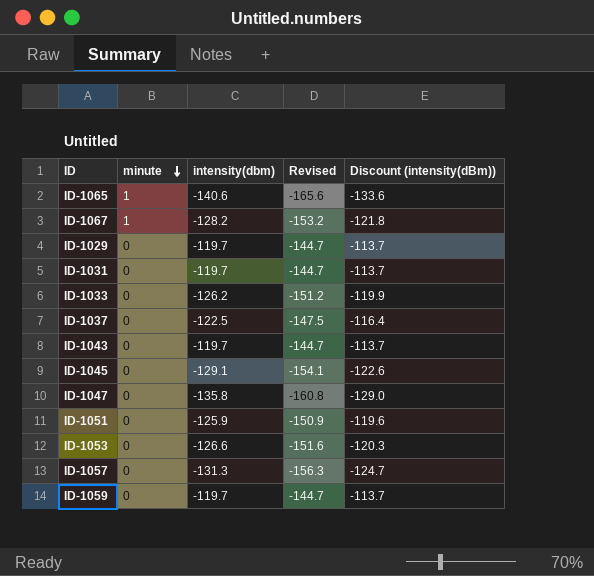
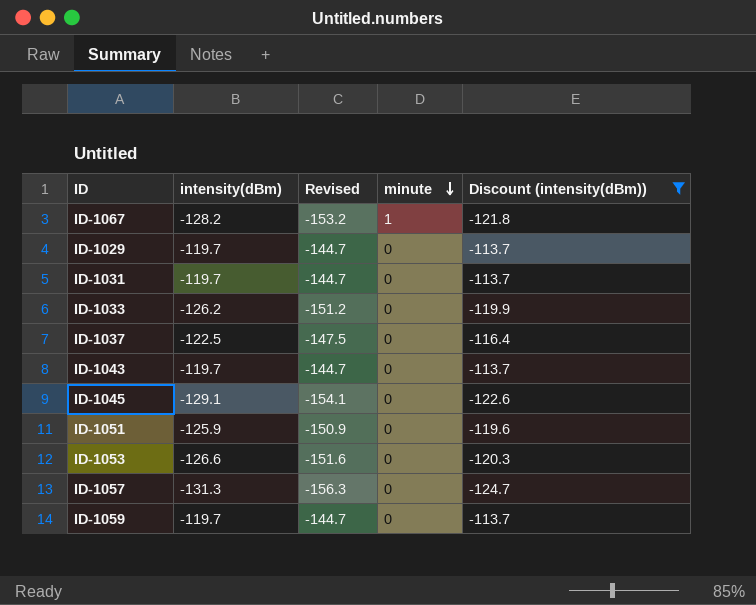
filter: none -> Discount (intensity(dBm)) >= -124.7
column name: intensity(dbm) -> intensity(dBm)
column minute | position: 2 -> 4

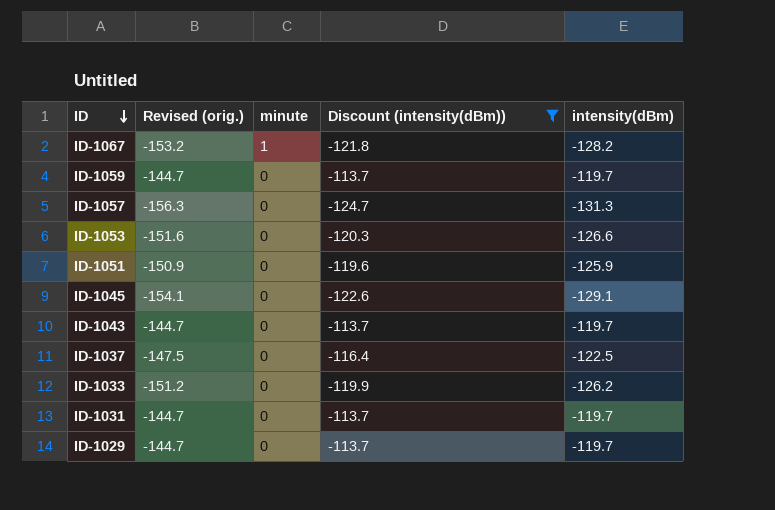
row order: minute descending -> ID descending
column name: Revised -> Revised (orig.)
column intensity(dBm) | position: 2 -> 5

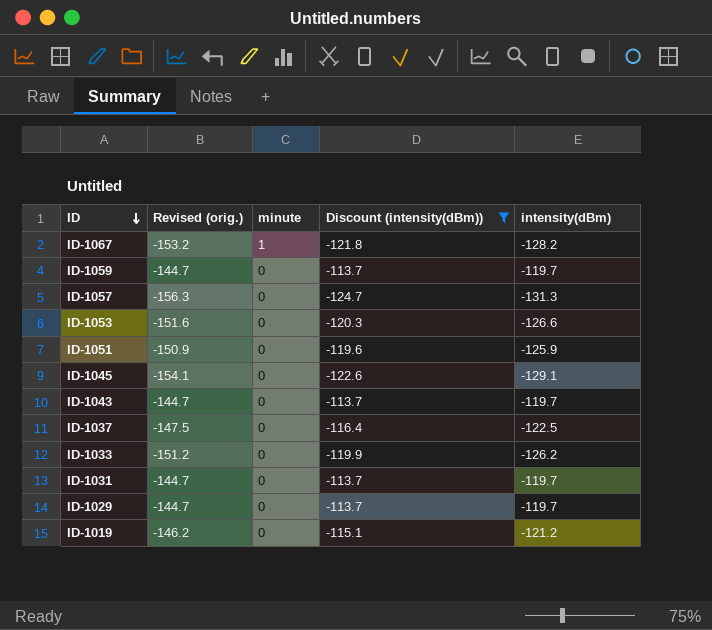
row ID-1019: none -> -146.2 | 0 | -115.1 | -121.2

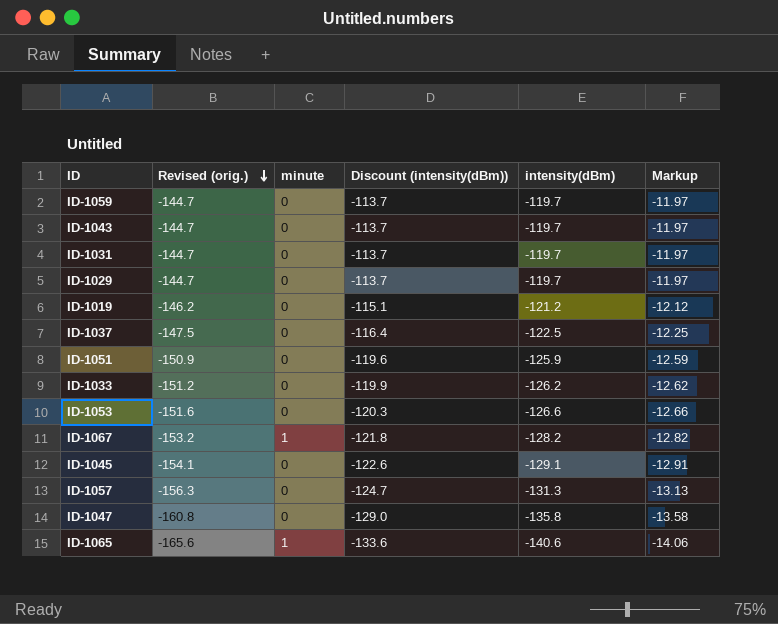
filter: Discount (intensity(dBm)) >= -124.7 -> none
row order: ID descending -> Revised (orig.) descending
column Markup | formula: none -> [intensity(dBm)] * 0.1

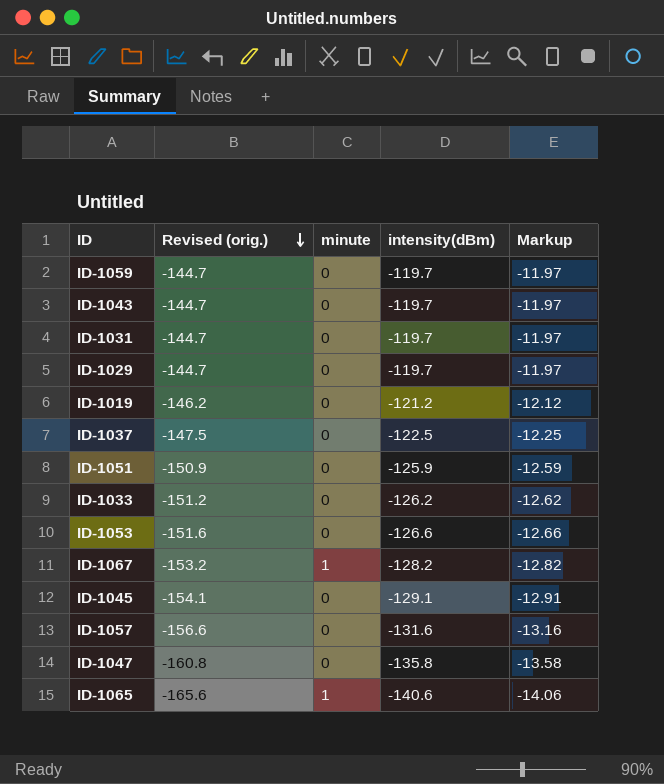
column Discount (intensity(dBm)) | formula: [intensity(dBm)] * 0.95 -> none
ID-1057 | Revised (orig.): -156.3 -> -156.6
ID-1057 | intensity(dBm): -131.3 -> -131.6
ID-1057 | Markup: -13.13 -> -13.16

